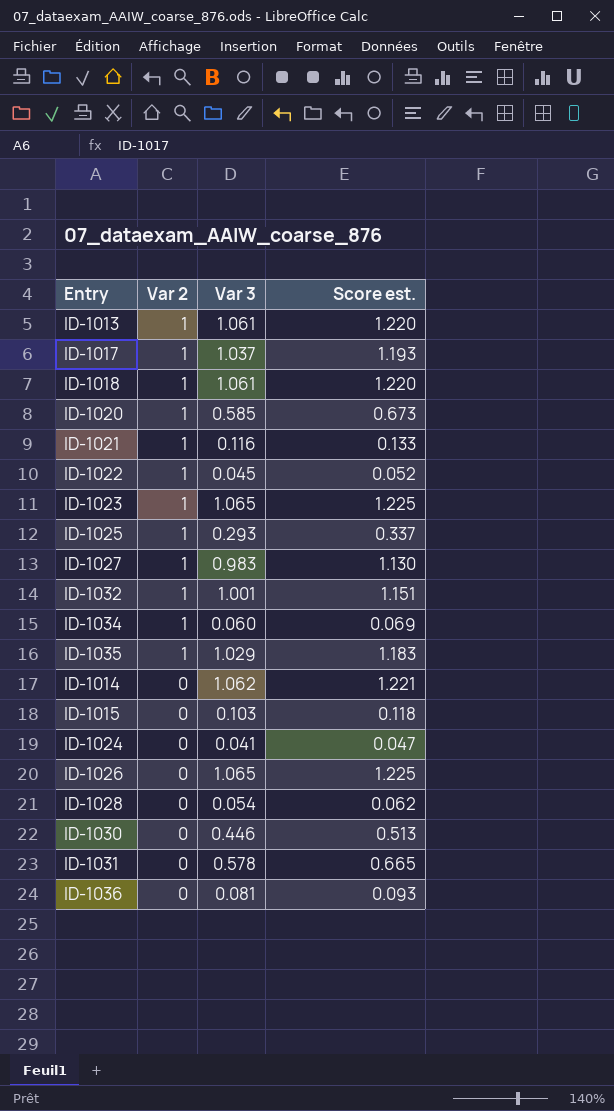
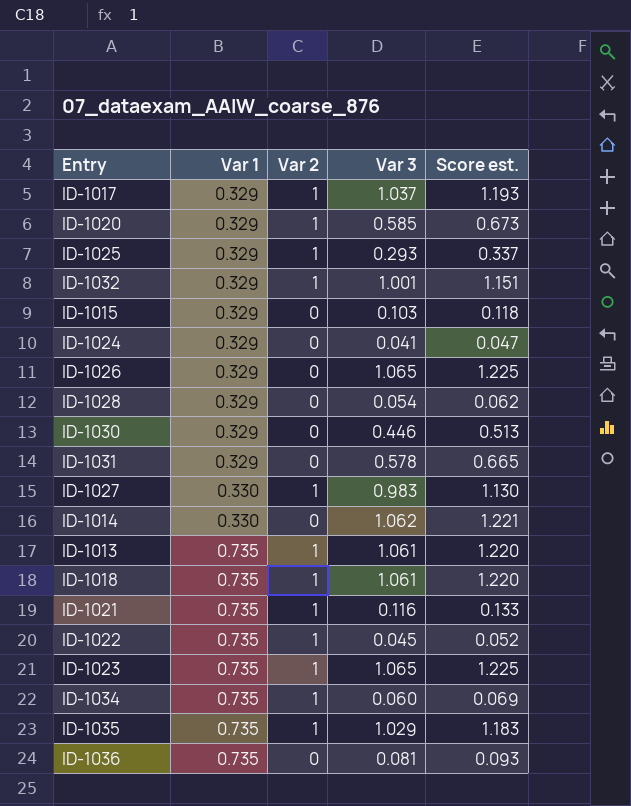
row order: Var 2 descending -> Var 1 ascending
column Var 1 | position: none -> 2

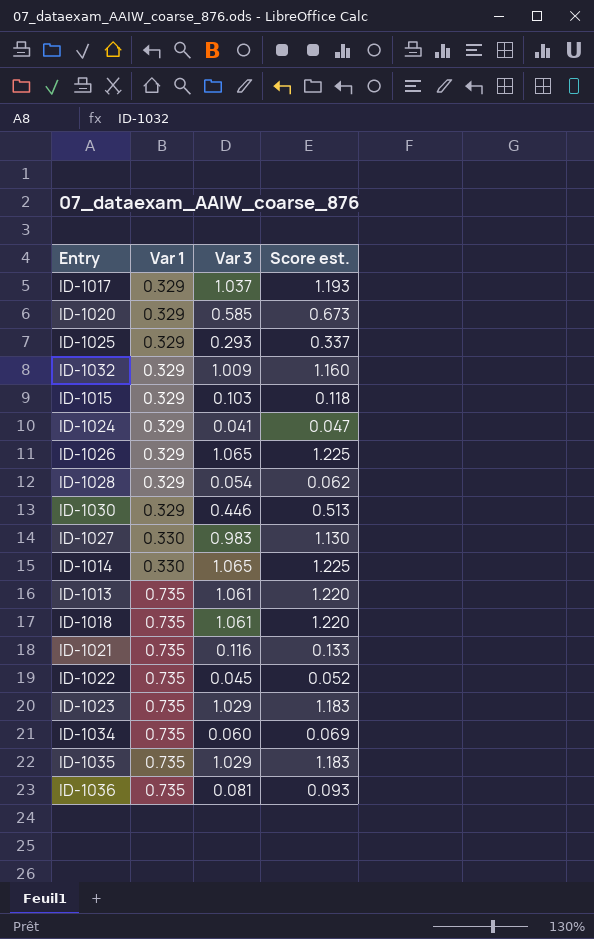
column Var 2 | position: 3 -> none
row ID-1031: 0.329 | 0 | 0.578 | 0.665 -> none
ID-1032 | Var 3: 1.001 -> 1.009
ID-1032 | Score est.: 1.151 -> 1.160
ID-1014 | Var 3: 1.062 -> 1.065
ID-1014 | Score est.: 1.221 -> 1.225
ID-1023 | Var 3: 1.065 -> 1.029
ID-1023 | Score est.: 1.225 -> 1.183

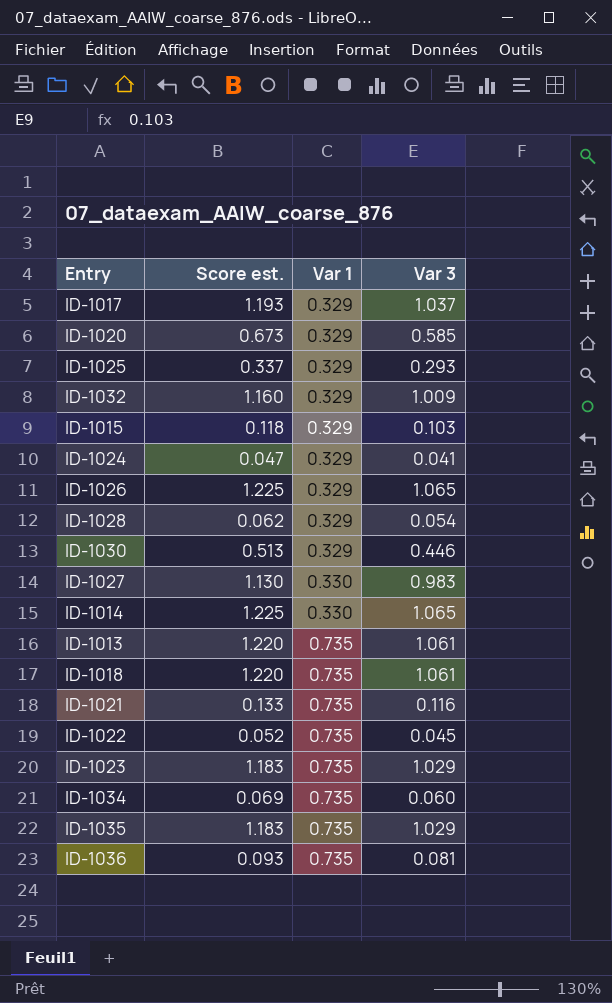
column Score est. | position: 4 -> 2

